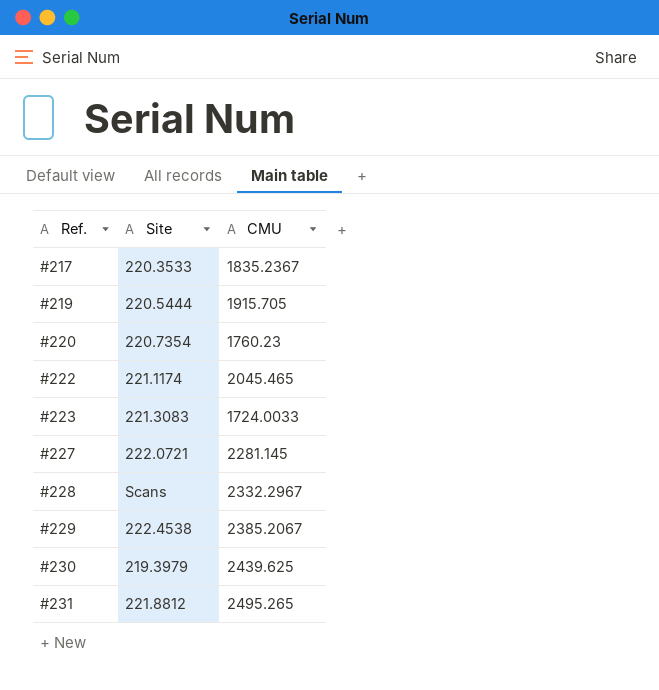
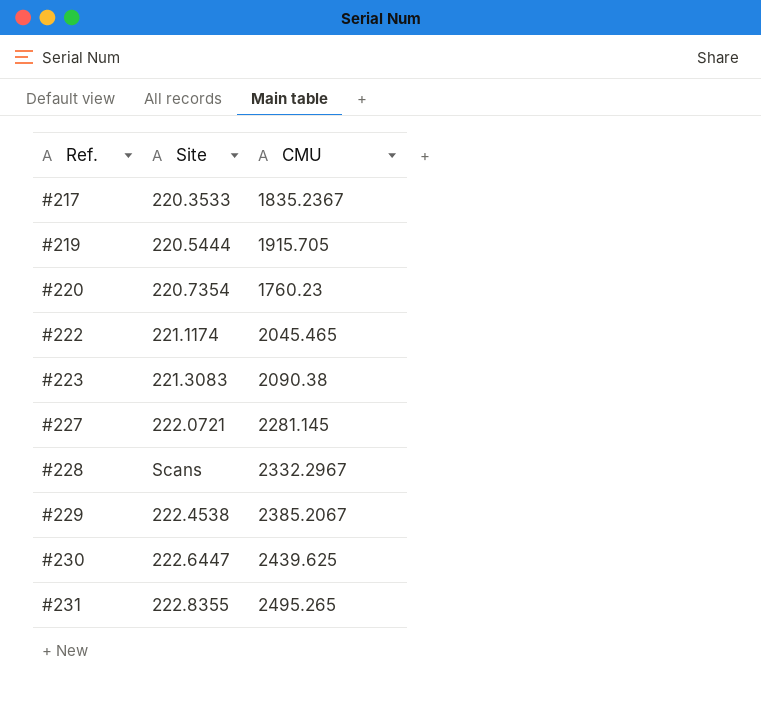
#223 | CMU: 1724.0033 -> 2090.38
#230 | Site: 219.3979 -> 222.6447
#231 | Site: 221.8812 -> 222.8355

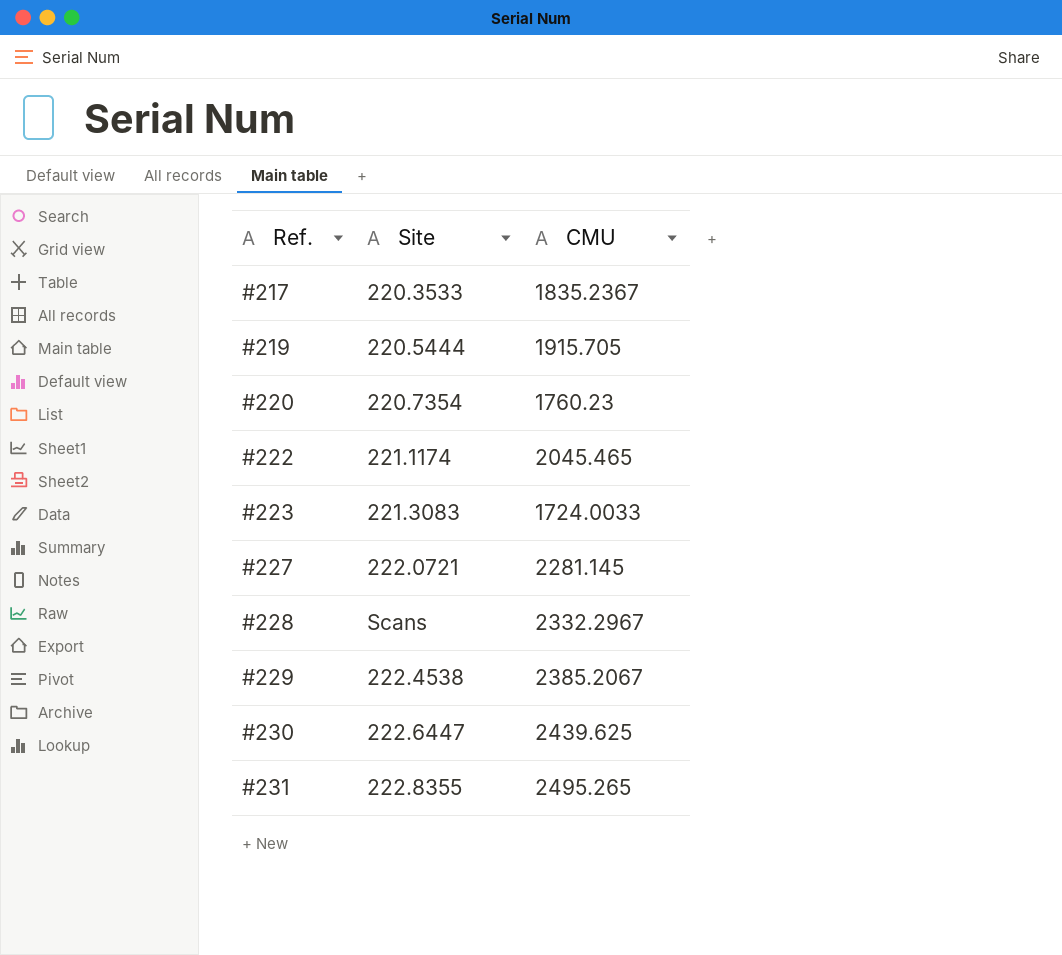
#223 | CMU: 2090.38 -> 1724.0033

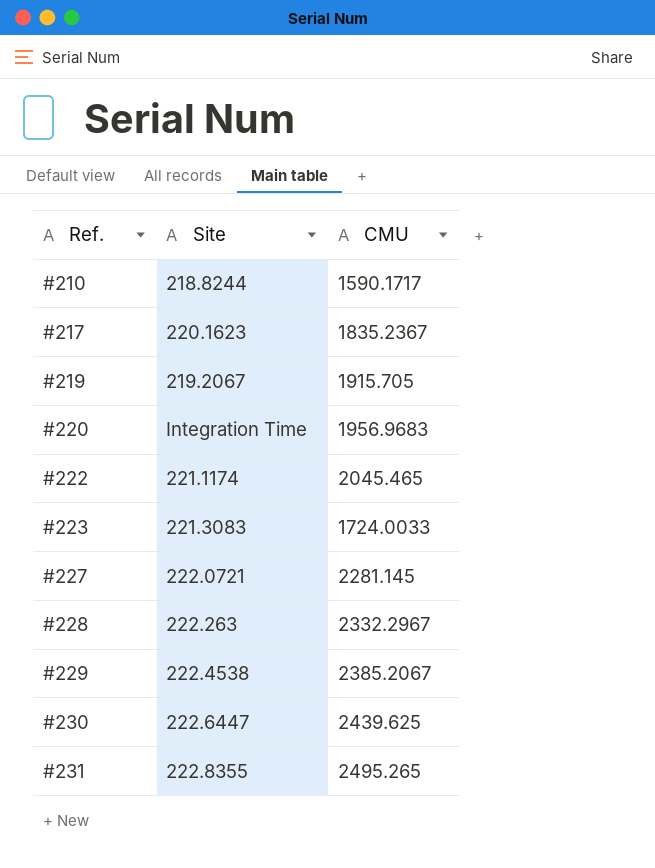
row #210: none -> 218.8244 | 1590.1717
#217 | Site: 220.3533 -> 220.1623
#219 | Site: 220.5444 -> 219.2067
#220 | Site: 220.7354 -> Integration Time
#220 | CMU: 1760.23 -> 1956.9683
#228 | Site: Scans -> 222.263

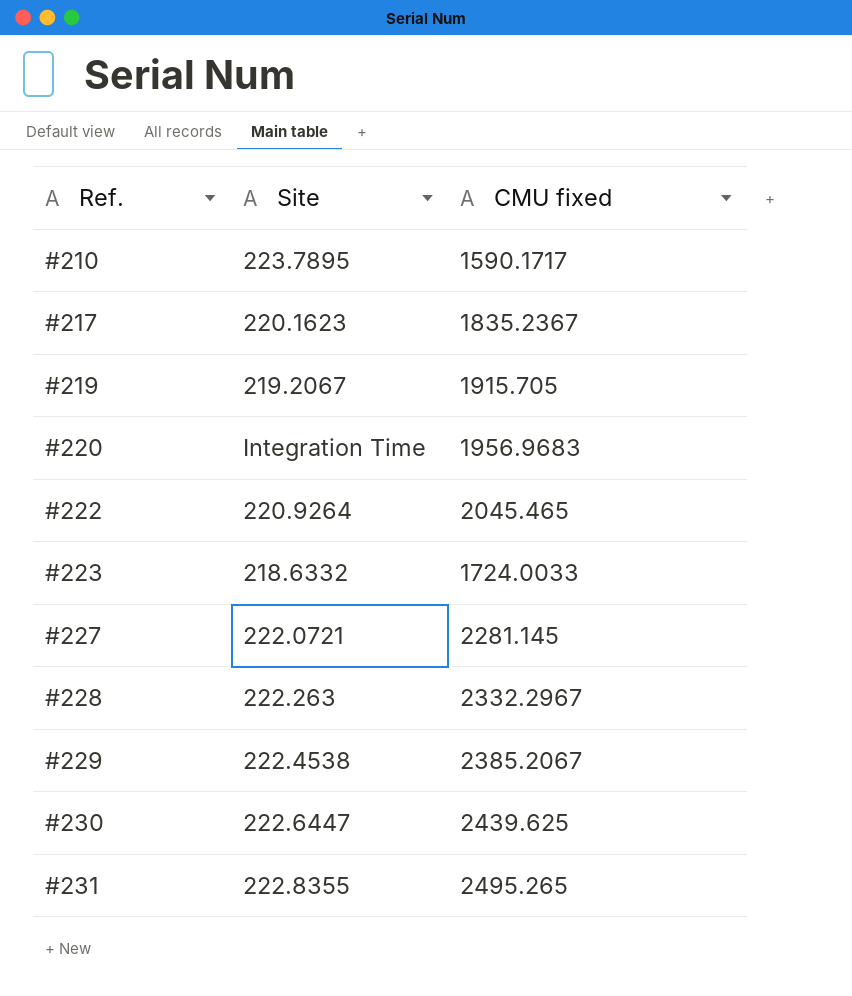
column name: CMU -> CMU fixed
#210 | Site: 218.8244 -> 223.7895
#222 | Site: 221.1174 -> 220.9264
#223 | Site: 221.3083 -> 218.6332

